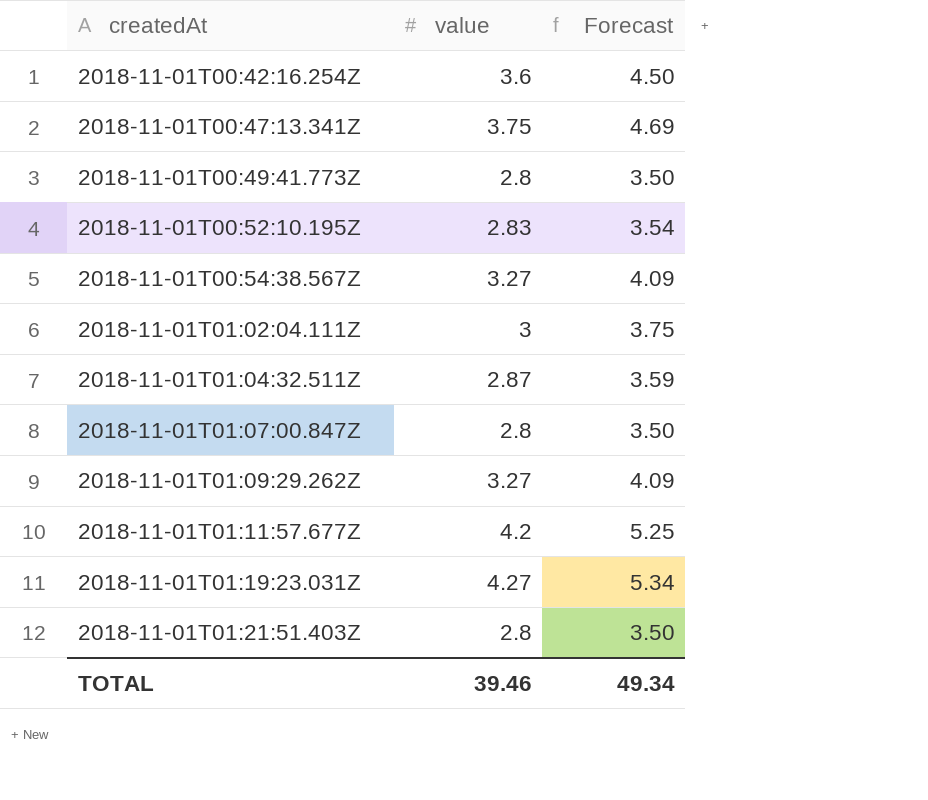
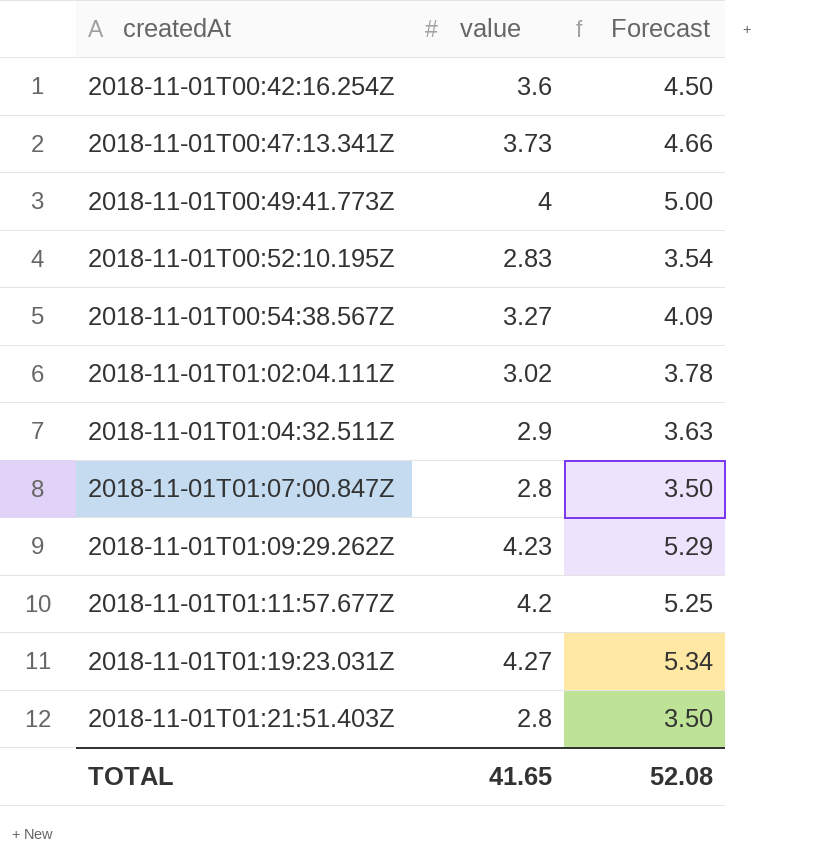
2018-11-01T00:47:13.341Z | value: 3.75 -> 3.73
2018-11-01T00:47:13.341Z | Forecast: 4.69 -> 4.66
2018-11-01T00:49:41.773Z | value: 2.8 -> 4
2018-11-01T00:49:41.773Z | Forecast: 3.50 -> 5.00
2018-11-01T01:02:04.111Z | value: 3 -> 3.02
2018-11-01T01:02:04.111Z | Forecast: 3.75 -> 3.78
2018-11-01T01:04:32.511Z | value: 2.87 -> 2.9
2018-11-01T01:04:32.511Z | Forecast: 3.59 -> 3.63
2018-11-01T01:09:29.262Z | value: 3.27 -> 4.23
2018-11-01T01:09:29.262Z | Forecast: 4.09 -> 5.29
TOTAL | value: 39.46 -> 41.65
TOTAL | Forecast: 49.34 -> 52.08

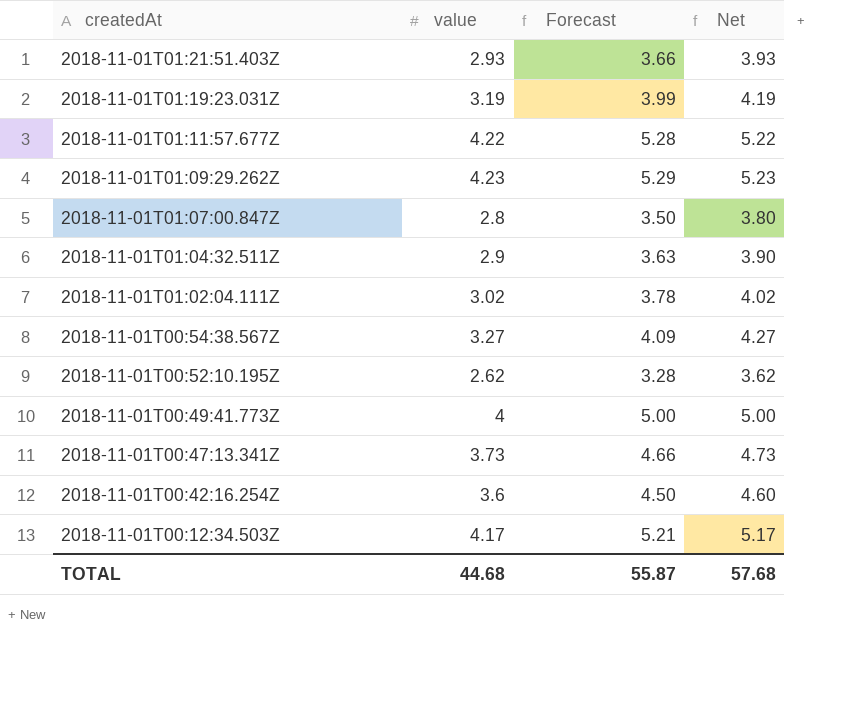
row order: createdAt ascending -> createdAt descending
column Net | formula: none -> [value] + 1
2018-11-01T01:21:51.403Z | value: 2.8 -> 2.93
2018-11-01T01:21:51.403Z | Forecast: 3.50 -> 3.66
2018-11-01T01:19:23.031Z | value: 4.27 -> 3.19
2018-11-01T01:19:23.031Z | Forecast: 5.34 -> 3.99
2018-11-01T01:11:57.677Z | value: 4.2 -> 4.22
2018-11-01T01:11:57.677Z | Forecast: 5.25 -> 5.28
2018-11-01T00:52:10.195Z | value: 2.83 -> 2.62
2018-11-01T00:52:10.195Z | Forecast: 3.54 -> 3.28
row 2018-11-01T00:12:34.503Z: none -> 4.17 | 5.21 | 5.17
TOTAL | value: 41.65 -> 44.68
TOTAL | Forecast: 52.08 -> 55.87

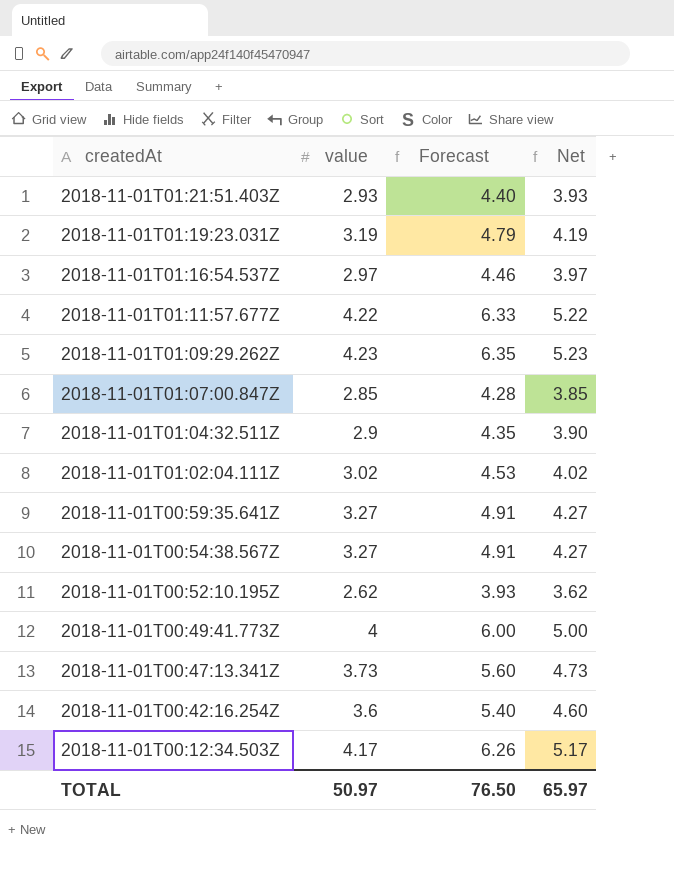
column Forecast | formula: [value] * 1.25 -> [value] * 1.5
row 2018-11-01T01:16:54.537Z: none -> 2.97 | 4.46 | 3.97
2018-11-01T01:07:00.847Z | value: 2.8 -> 2.85
2018-11-01T01:07:00.847Z | Net: 3.80 -> 3.85
row 2018-11-01T00:59:35.641Z: none -> 3.27 | 4.91 | 4.27
TOTAL | value: 44.68 -> 50.97
TOTAL | Forecast: 55.87 -> 76.50
TOTAL | Net: 57.68 -> 65.97

